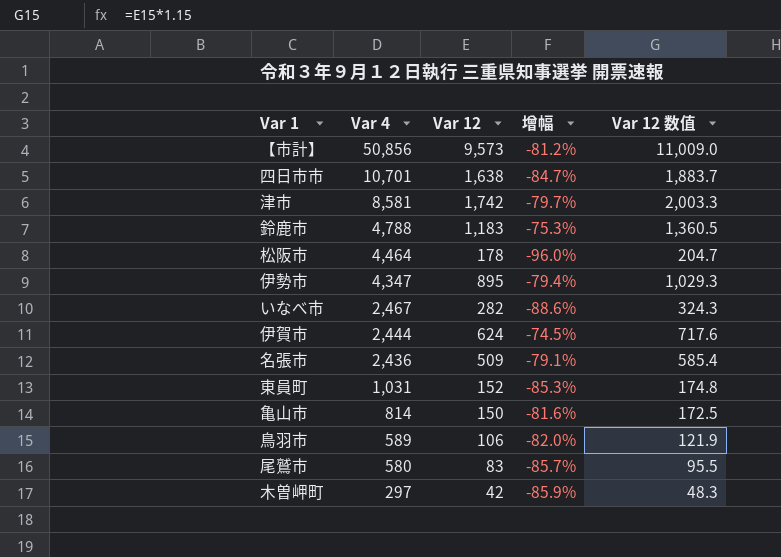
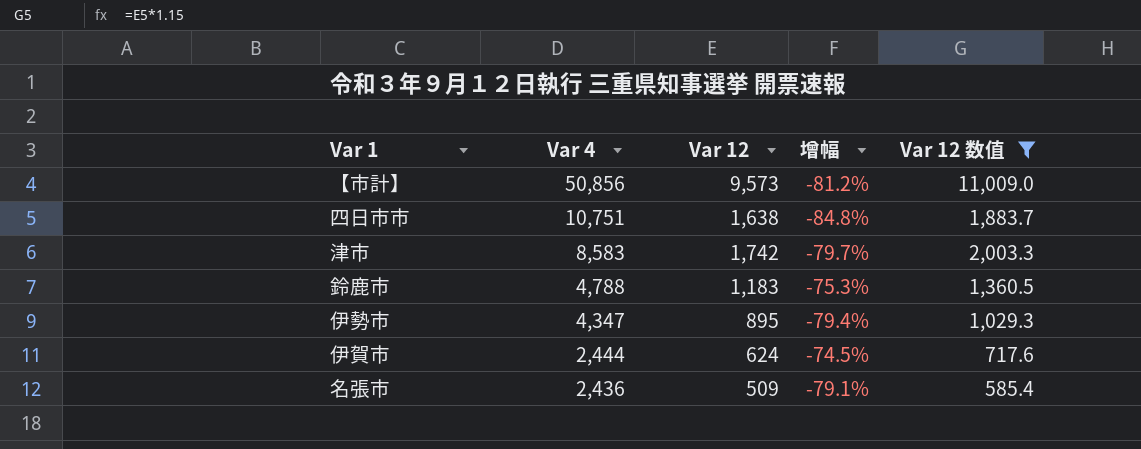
filter: none -> Var 12 数值 >= 585.4
四日市市 | Var 4: 10,701 -> 10,751
四日市市 | 增幅: -84.7% -> -84.8%
津市 | Var 4: 8,581 -> 8,583

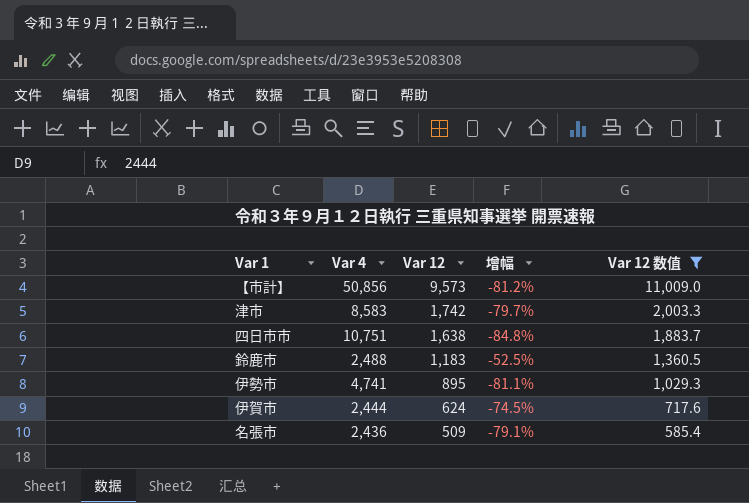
row order: Var 4 descending -> Var 12 descending
鈴鹿市 | Var 4: 4,788 -> 2,488
鈴鹿市 | 增幅: -75.3% -> -52.5%
伊勢市 | Var 4: 4,347 -> 4,741
伊勢市 | 增幅: -79.4% -> -81.1%

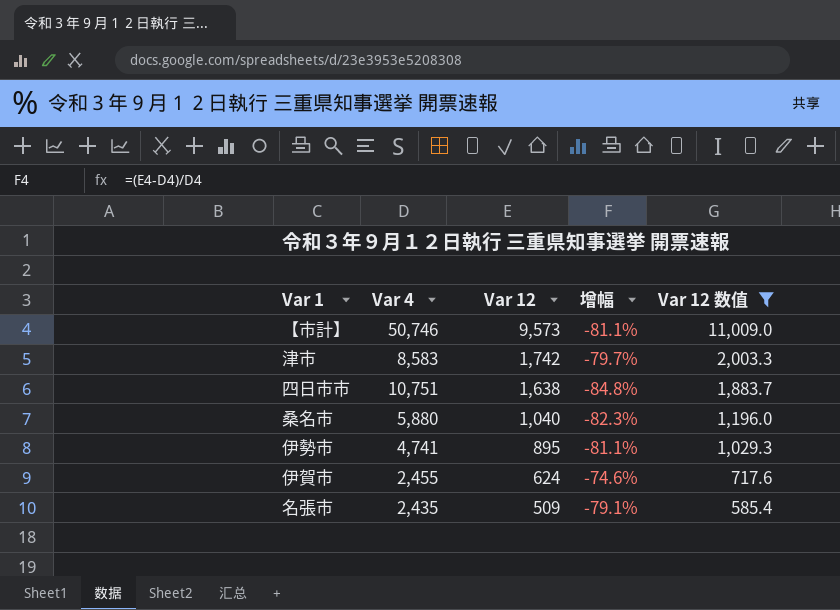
row 鈴鹿市: 2,488 | 1,183 | -52.5% | 1,360.5 -> none
【市計】 | Var 4: 50,856 -> 50,746
【市計】 | 增幅: -81.2% -> -81.1%
row 桑名市: none -> 5,880 | 1,040 | -82.3% | 1,196.0
伊賀市 | Var 4: 2,444 -> 2,455
伊賀市 | 增幅: -74.5% -> -74.6%
名張市 | Var 4: 2,436 -> 2,435

